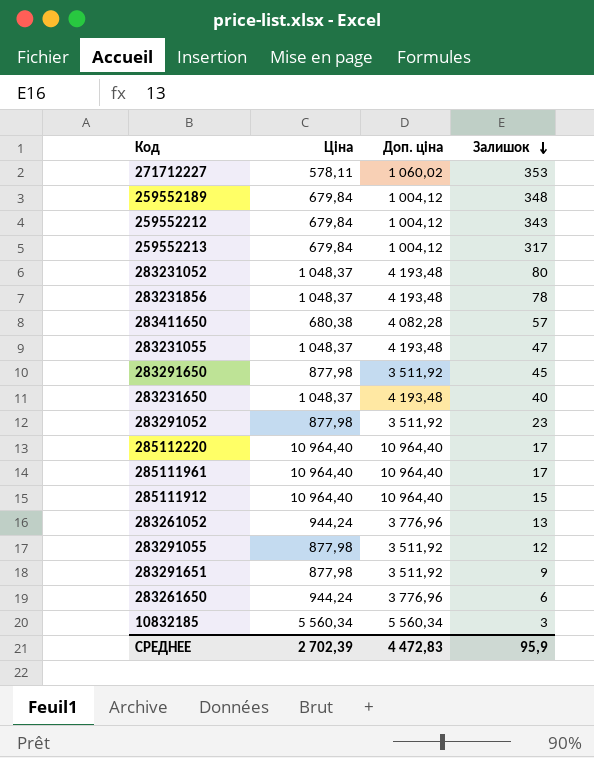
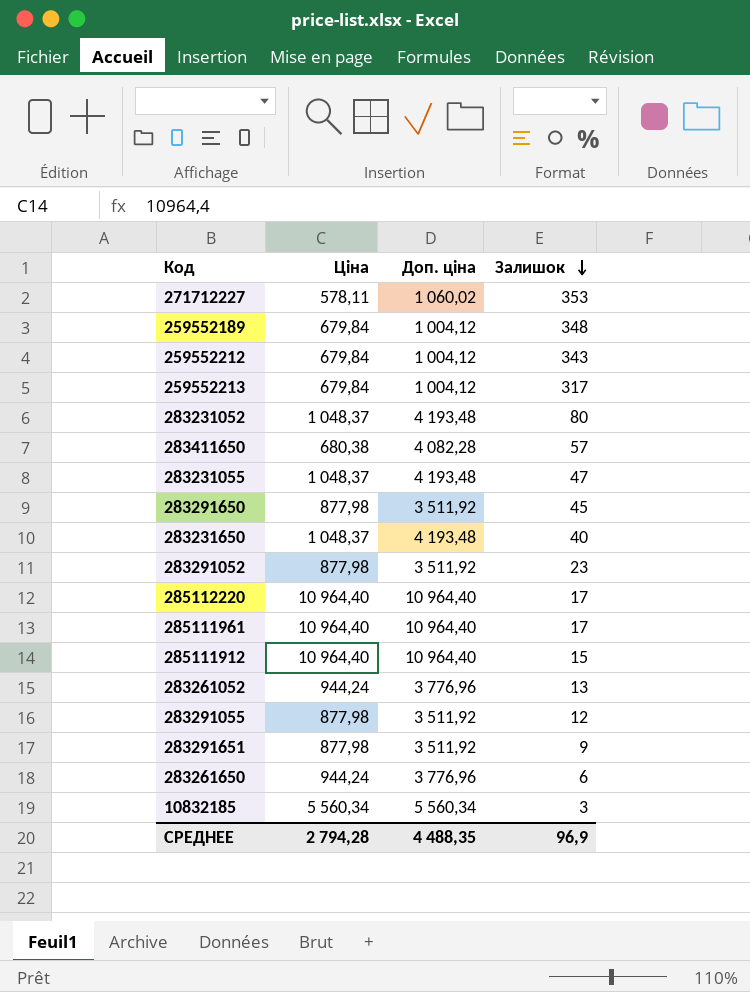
row 283231856: 1 048,37 | 4 193,48 | 78 -> none
СРЕДНЕЕ | Ціна: 2 702,39 -> 2 794,28
СРЕДНЕЕ | Доп. ціна: 4 472,83 -> 4 488,35
СРЕДНЕЕ | Залишок: 95,9 -> 96,9

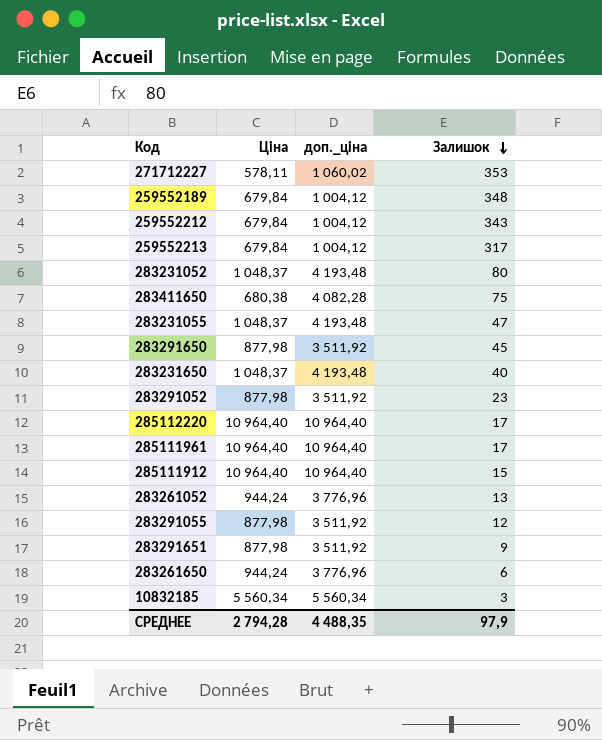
column name: Доп. ціна -> доп._ціна
283411650 | Залишок: 57 -> 75
СРЕДНЕЕ | Залишок: 96,9 -> 97,9

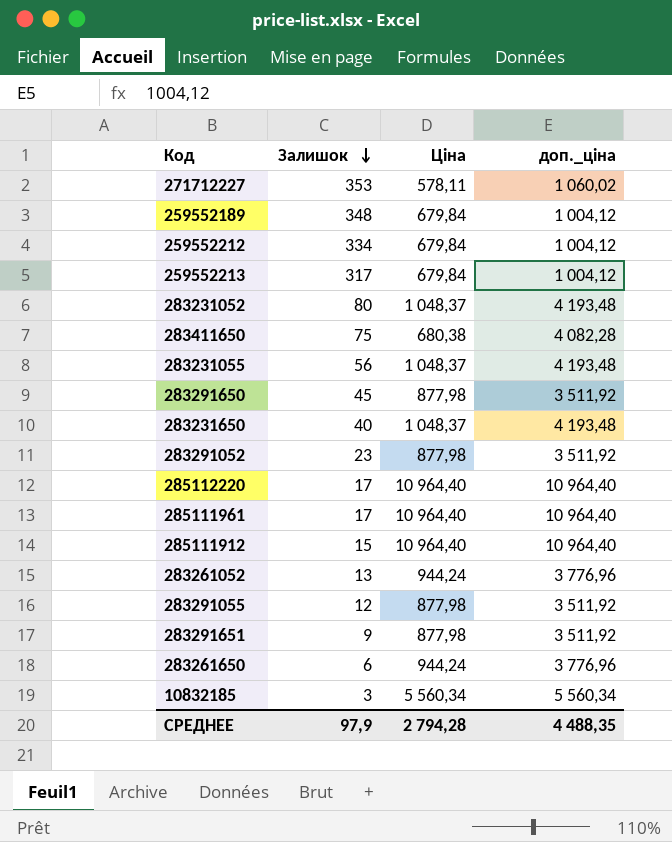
column Залишок | position: 4 -> 2
259552212 | Залишок: 343 -> 334
283231055 | Залишок: 47 -> 56

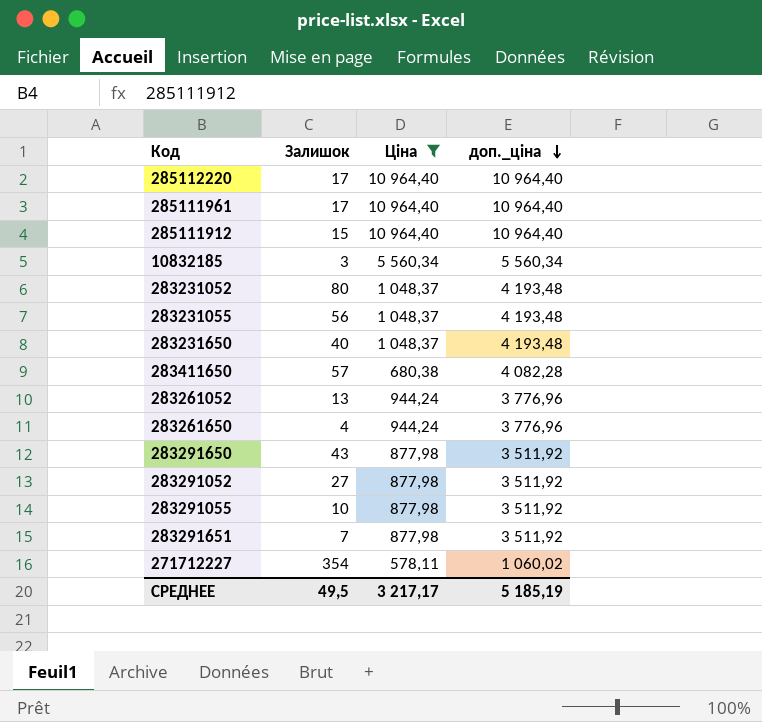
filter: none -> Ціна != 679,84
row order: Залишок descending -> доп._ціна descending
283411650 | Залишок: 75 -> 57
283261650 | Залишок: 6 -> 4
283291650 | Залишок: 45 -> 43
283291052 | Залишок: 23 -> 27
283291055 | Залишок: 12 -> 10
283291651 | Залишок: 9 -> 7
271712227 | Залишок: 353 -> 354
СРЕДНЕЕ | Залишок: 97,9 -> 49,5
СРЕДНЕЕ | Ціна: 2 794,28 -> 3 217,17
СРЕДНЕЕ | доп._ціна: 4 488,35 -> 5 185,19

